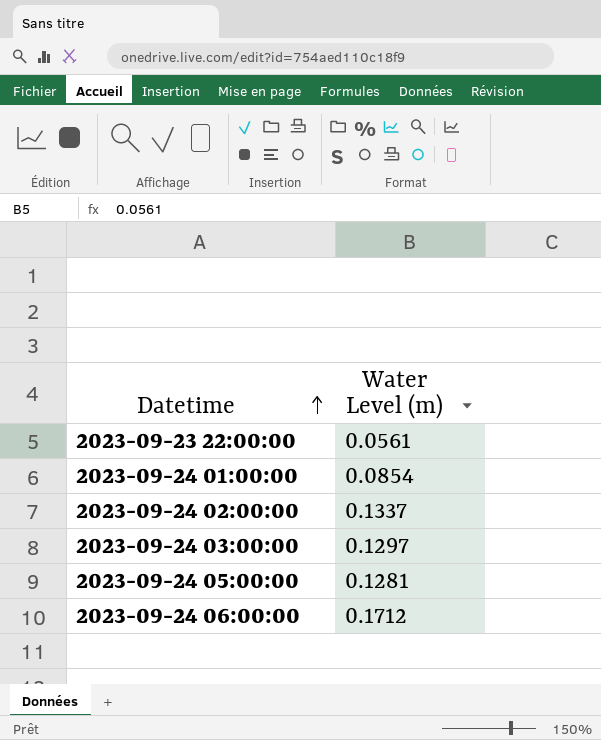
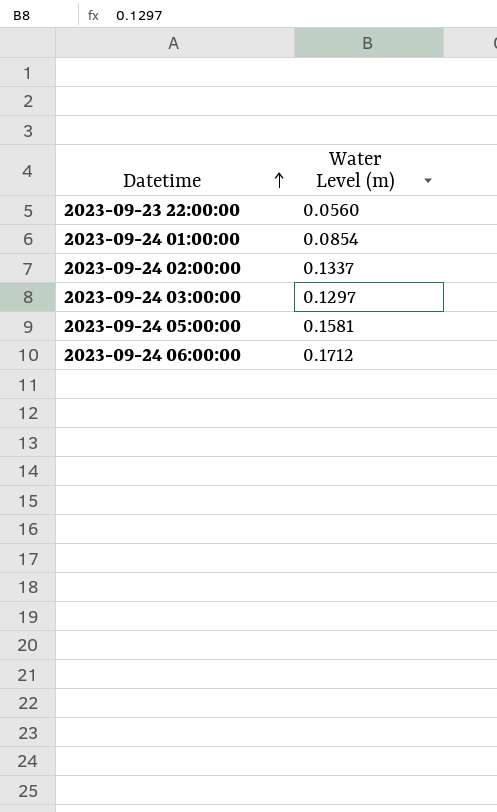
2023-09-23 22:00:00 | Water Level (m): 0.0561 -> 0.0560
2023-09-24 05:00:00 | Water Level (m): 0.1281 -> 0.1581

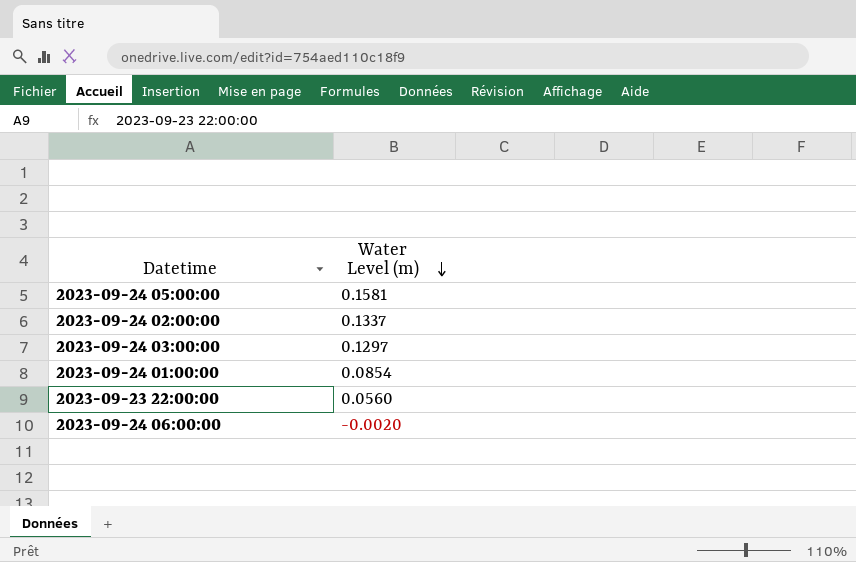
row order: Datetime ascending -> Water Level (m) descending
2023-09-24 06:00:00 | Water Level (m): 0.1712 -> -0.0020

